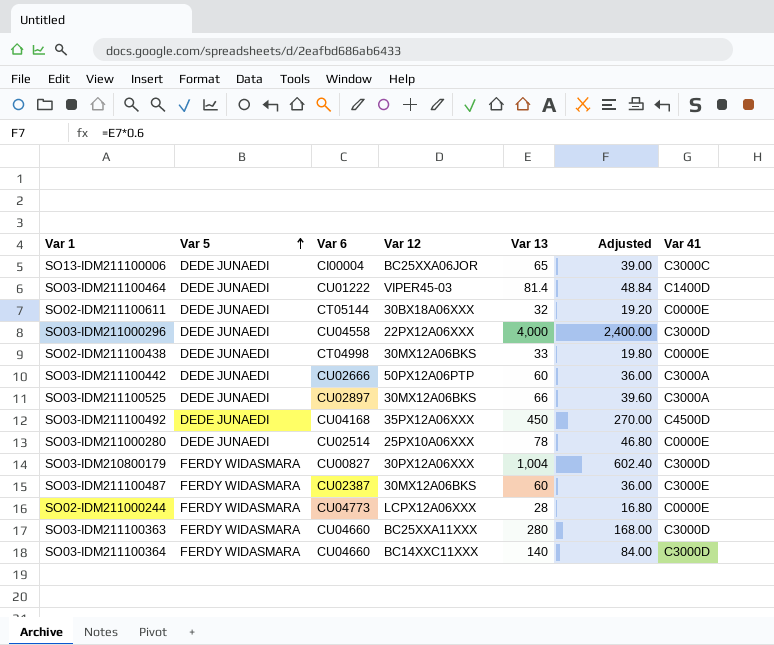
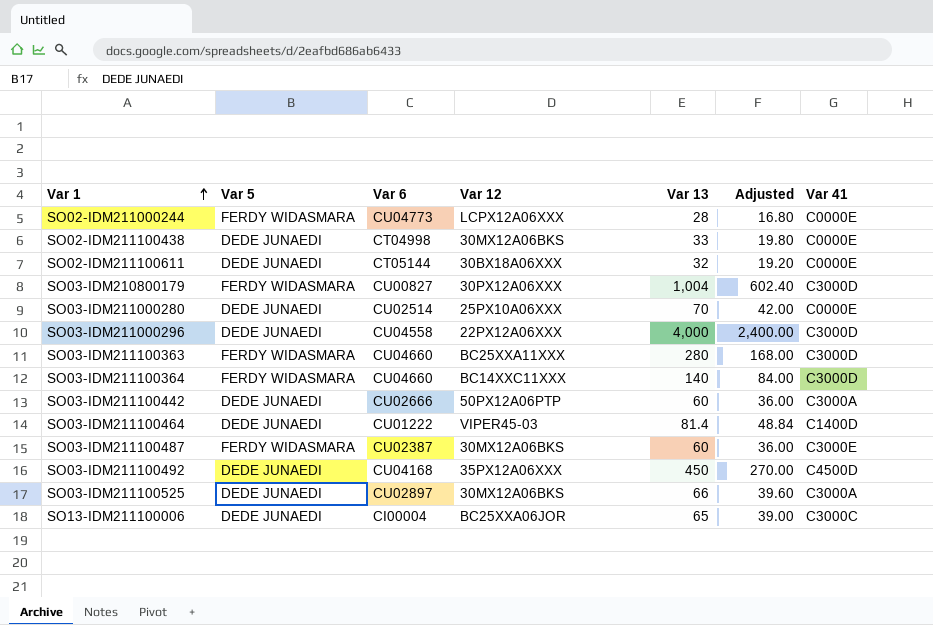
row order: Var 5 ascending -> Var 1 ascending
SO03-IDM211000280 | Var 13: 78 -> 70
SO03-IDM211000280 | Adjusted: 46.80 -> 42.00

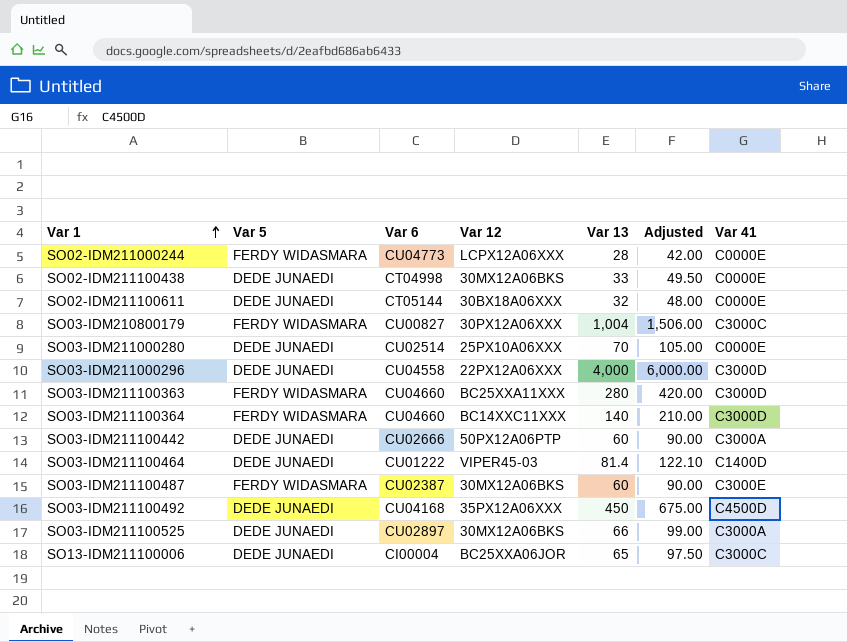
column Adjusted | formula: [Var 13] * 0.6 -> [Var 13] * 1.5
SO03-IDM210800179 | Var 41: C3000D -> C3000C

